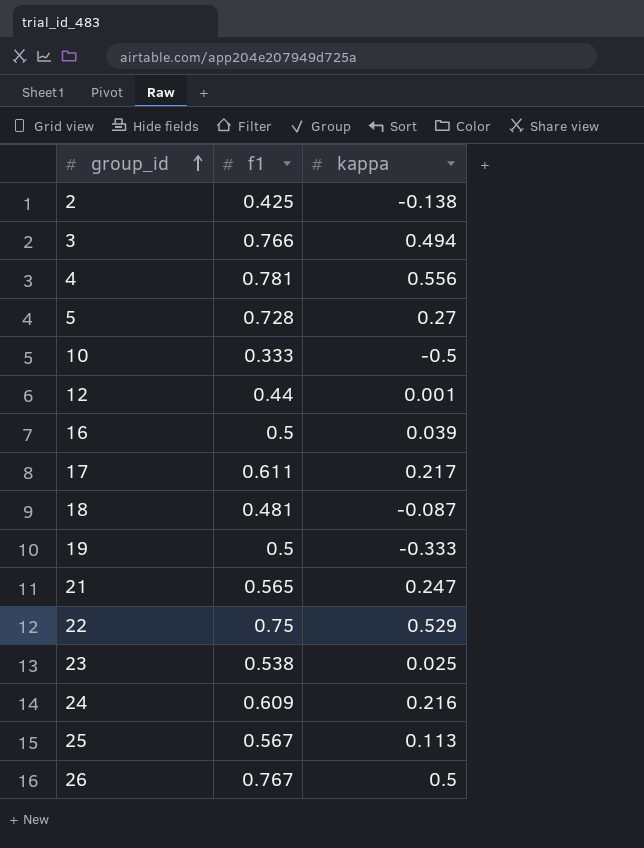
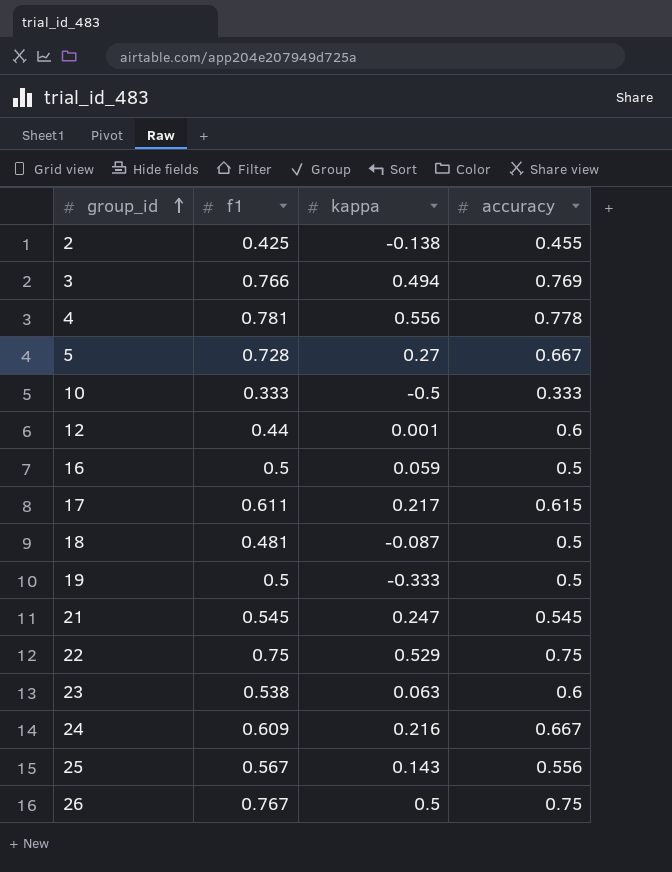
column accuracy | position: none -> 4
16 | kappa: 0.039 -> 0.059
21 | f1: 0.565 -> 0.545
23 | kappa: 0.025 -> 0.063
25 | kappa: 0.113 -> 0.143

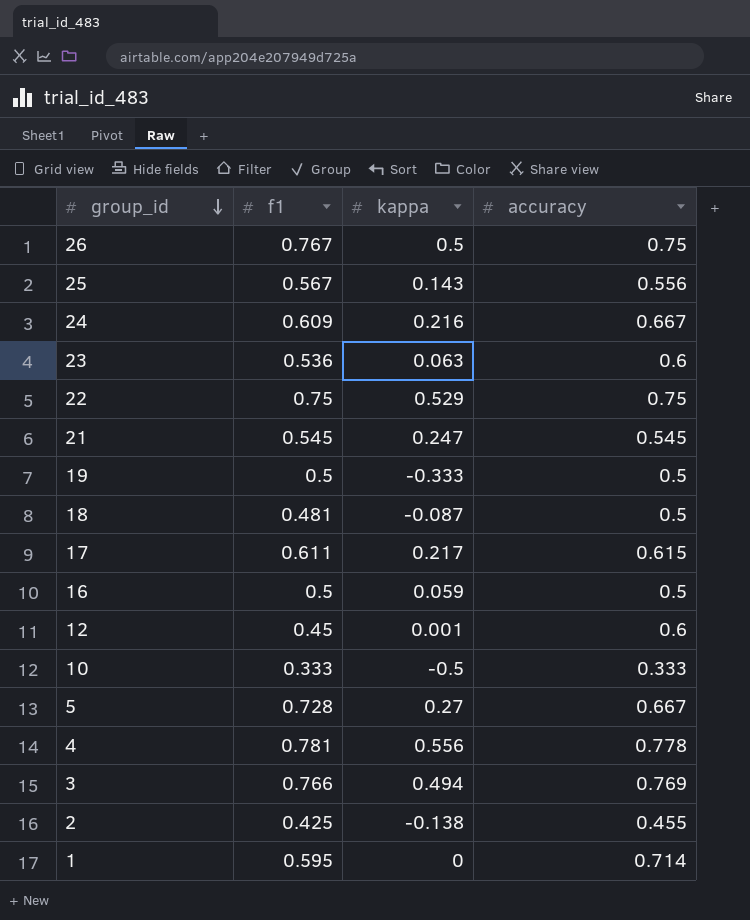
row order: group_id ascending -> group_id descending
23 | f1: 0.538 -> 0.536
12 | f1: 0.44 -> 0.45
row 1: none -> 0.595 | 0 | 0.714

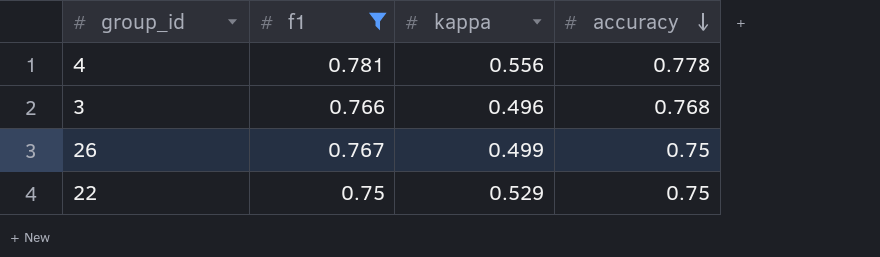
filter: none -> f1 >= 0.75
row order: group_id descending -> accuracy descending
3 | kappa: 0.494 -> 0.496
3 | accuracy: 0.769 -> 0.768
26 | kappa: 0.5 -> 0.499

